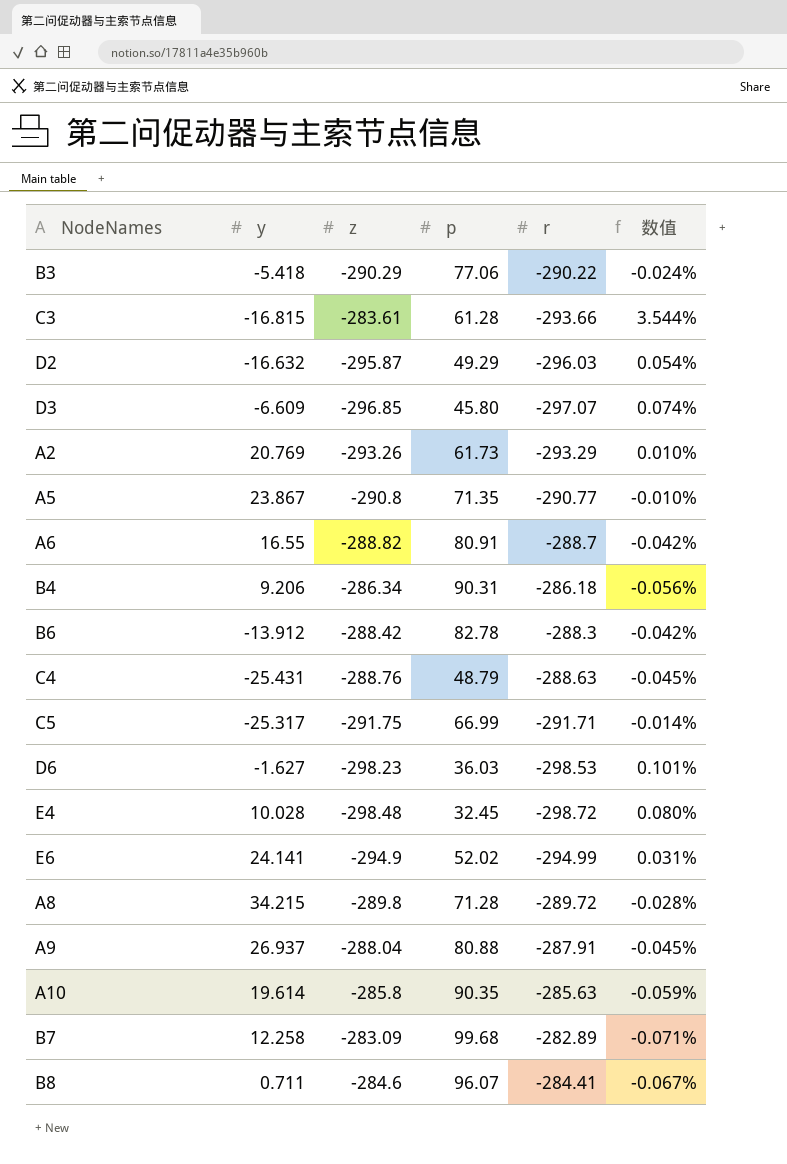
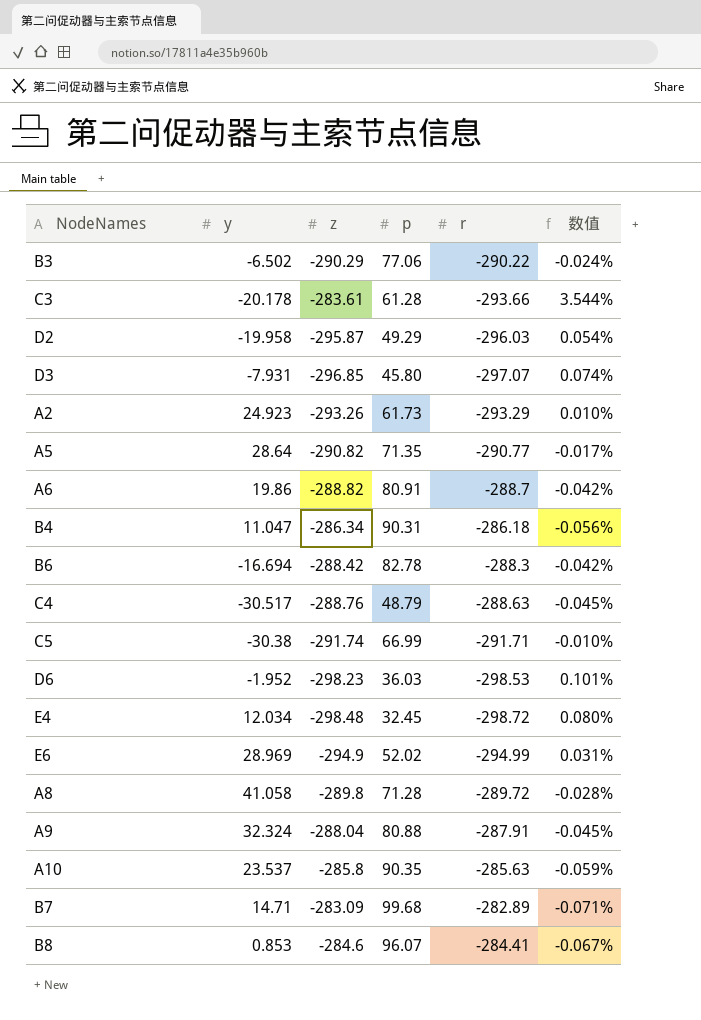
B3 | y: -5.418 -> -6.502
C3 | y: -16.815 -> -20.178
D2 | y: -16.632 -> -19.958
D3 | y: -6.609 -> -7.931
A2 | y: 20.769 -> 24.923
A5 | y: 23.867 -> 28.64
A5 | z: -290.8 -> -290.82
A5 | 数值: -0.010% -> -0.017%
A6 | y: 16.55 -> 19.86
B4 | y: 9.206 -> 11.047
B6 | y: -13.912 -> -16.694
C4 | y: -25.431 -> -30.517
C5 | y: -25.317 -> -30.38
C5 | z: -291.75 -> -291.74
C5 | 数值: -0.014% -> -0.010%
D6 | y: -1.627 -> -1.952
E4 | y: 10.028 -> 12.034
E6 | y: 24.141 -> 28.969
A8 | y: 34.215 -> 41.058
A9 | y: 26.937 -> 32.324
A10 | y: 19.614 -> 23.537
B7 | y: 12.258 -> 14.71
B8 | y: 0.711 -> 0.853

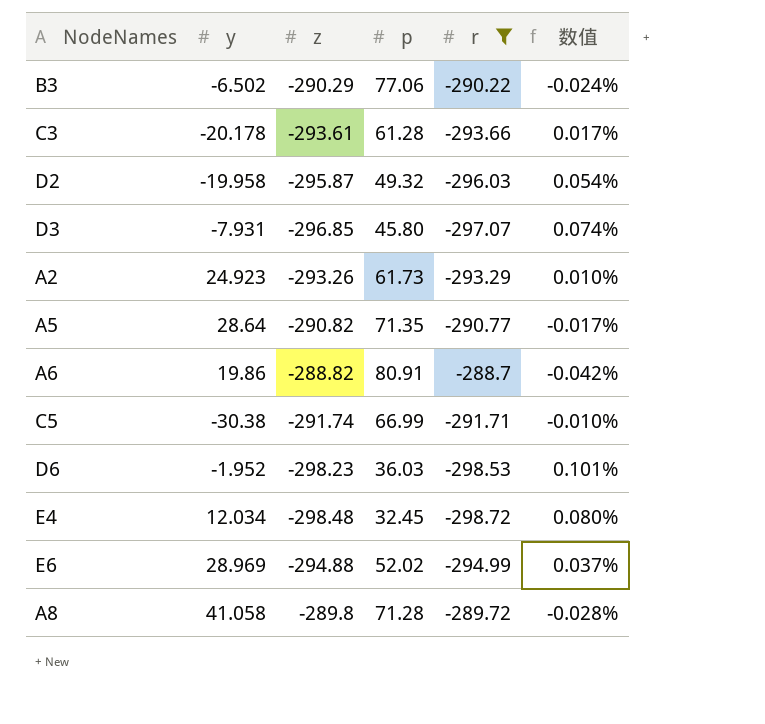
filter: none -> r <= -288.7
C3 | z: -283.61 -> -293.61
C3 | 数值: 3.544% -> 0.017%
D2 | p: 49.29 -> 49.32
E6 | z: -294.9 -> -294.88
E6 | 数值: 0.031% -> 0.037%

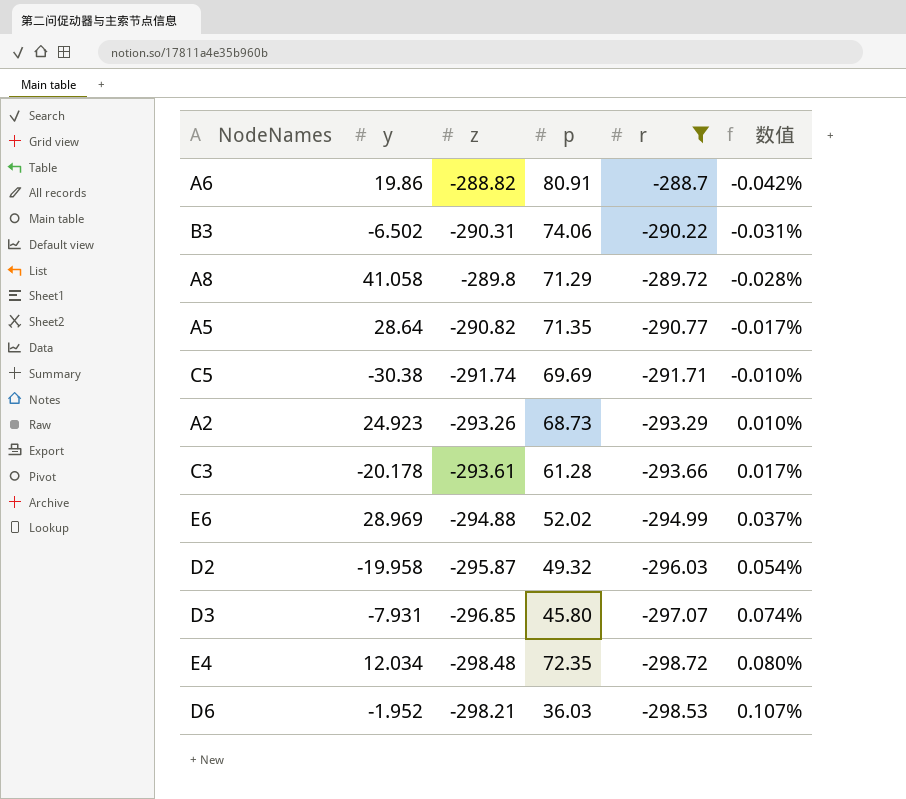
row order: none -> 数值 ascending
B3 | z: -290.29 -> -290.31
B3 | p: 77.06 -> 74.06
B3 | 数值: -0.024% -> -0.031%
A8 | p: 71.28 -> 71.29
C5 | p: 66.99 -> 69.69
A2 | p: 61.73 -> 68.73
E4 | p: 32.45 -> 72.35
D6 | z: -298.23 -> -298.21
D6 | 数值: 0.101% -> 0.107%

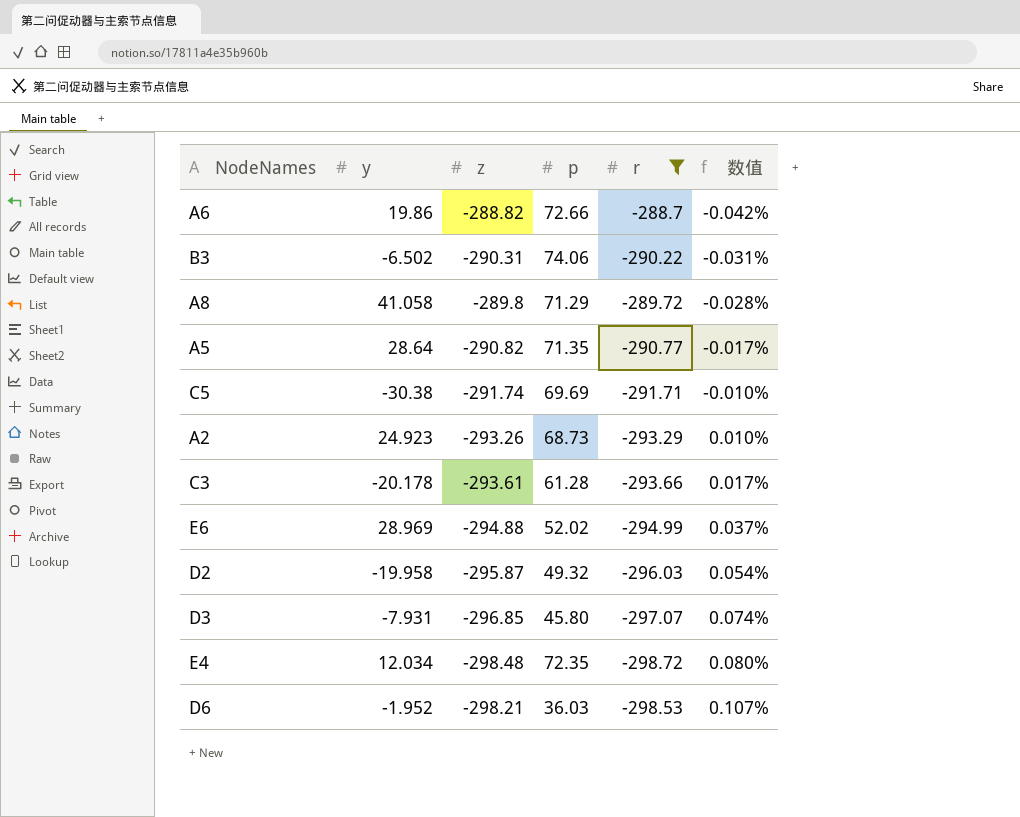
A6 | p: 80.91 -> 72.66

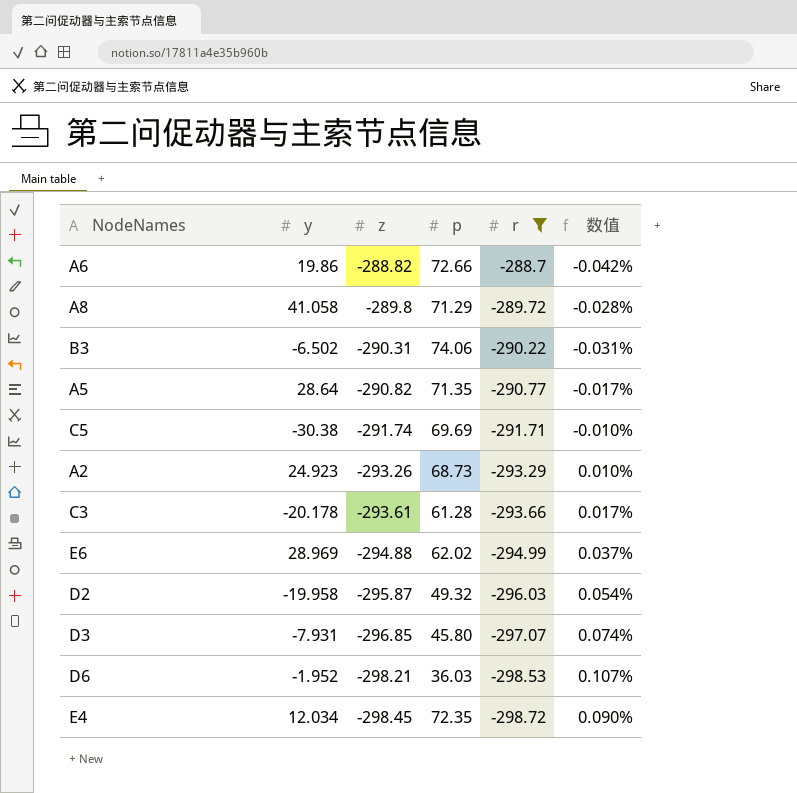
row order: 数值 ascending -> z descending
E6 | p: 52.02 -> 62.02
E4 | z: -298.48 -> -298.45
E4 | 数值: 0.080% -> 0.090%

